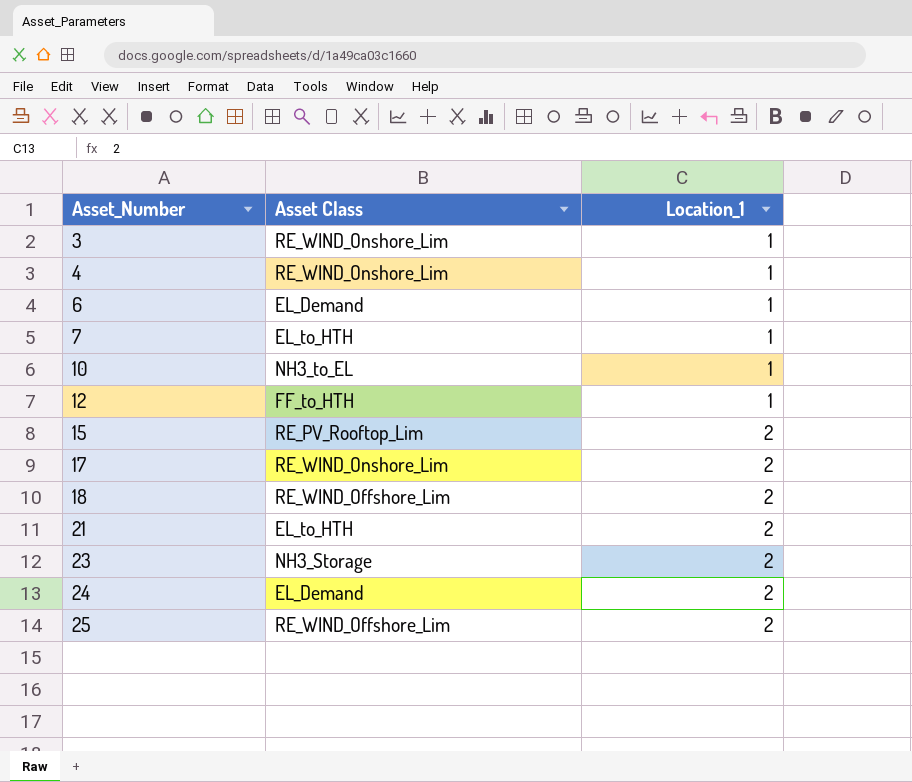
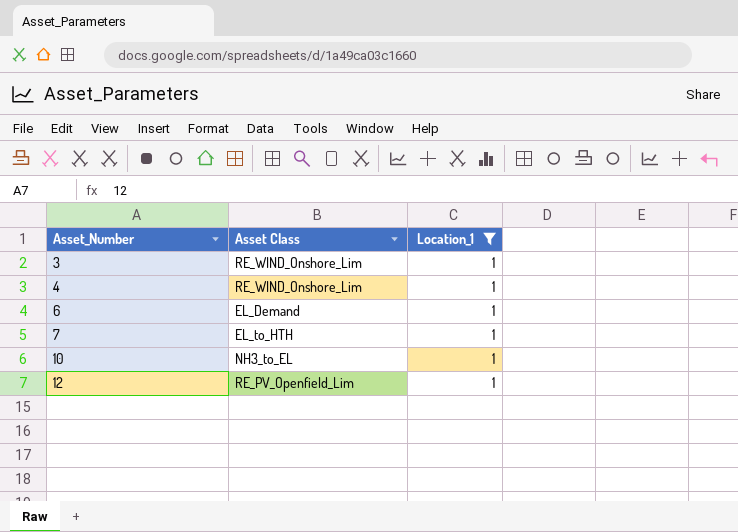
filter: none -> Location_1 = 1
12 | Asset Class: FF_to_HTH -> RE_PV_Openfield_Lim

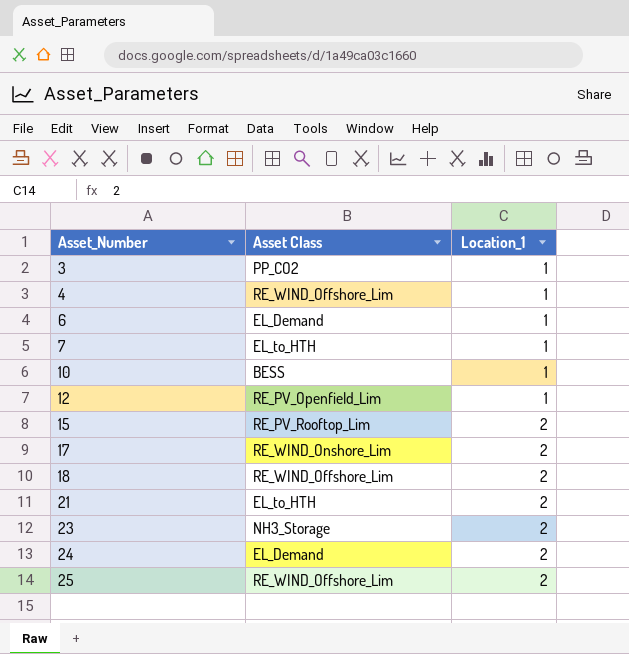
filter: Location_1 = 1 -> none
3 | Asset Class: RE_WIND_Onshore_Lim -> PP_CO2
4 | Asset Class: RE_WIND_Onshore_Lim -> RE_WIND_Offshore_Lim
10 | Asset Class: NH3_to_EL -> BESS

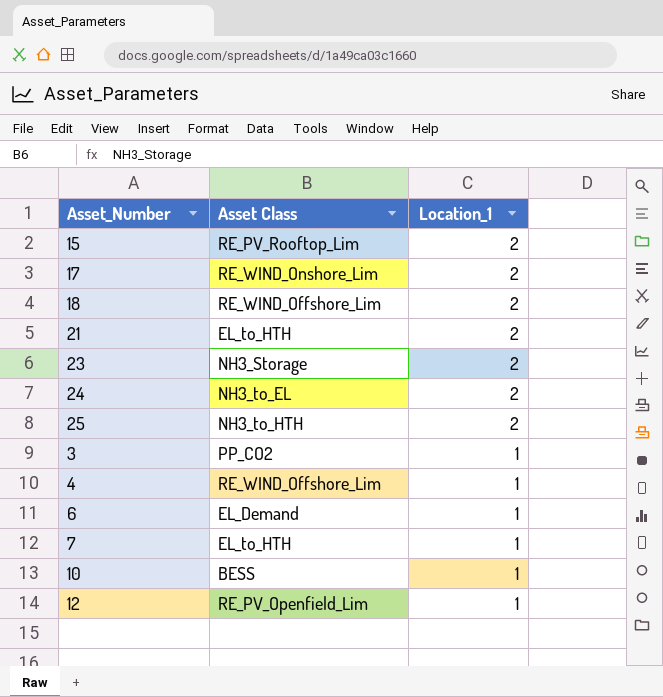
row order: Asset_Number ascending -> Location_1 descending
24 | Asset Class: EL_Demand -> NH3_to_EL
25 | Asset Class: RE_WIND_Offshore_Lim -> NH3_to_HTH

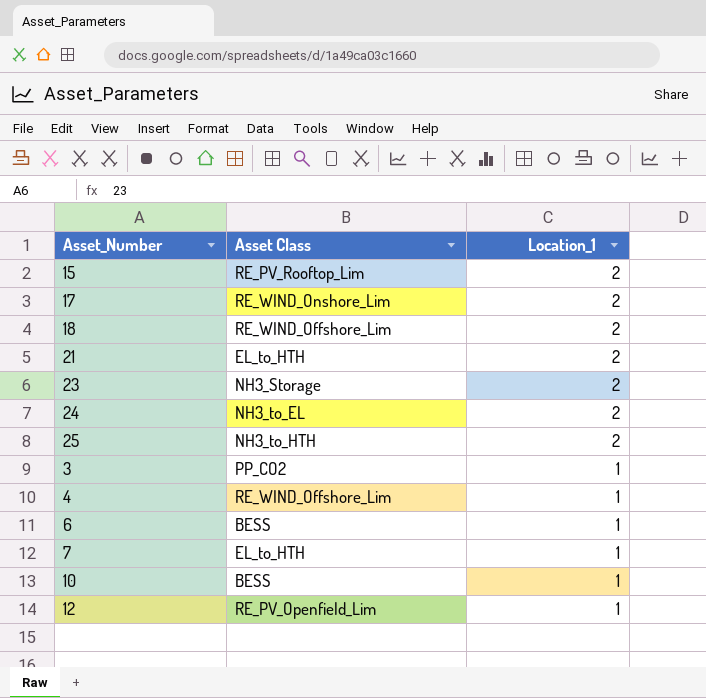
6 | Asset Class: EL_Demand -> BESS

